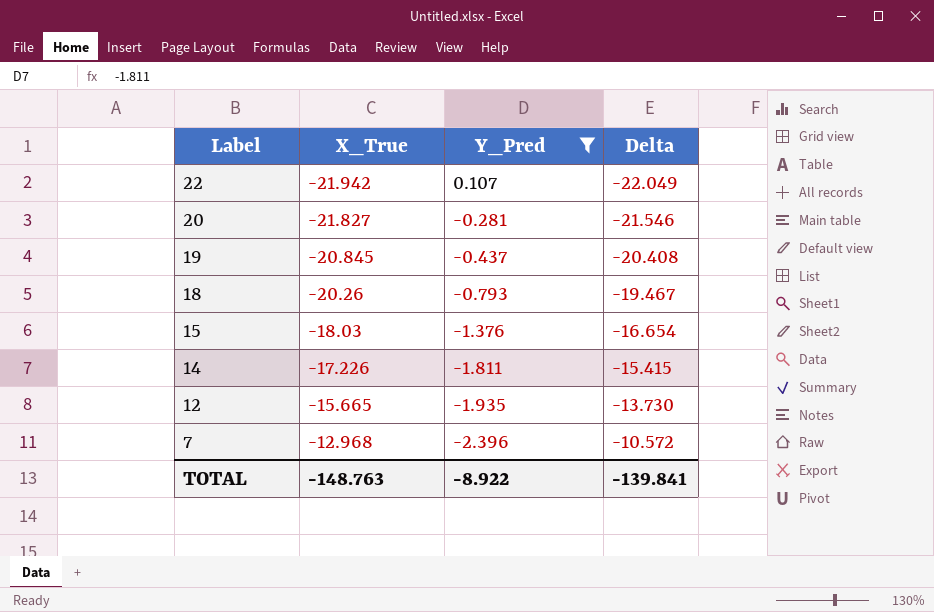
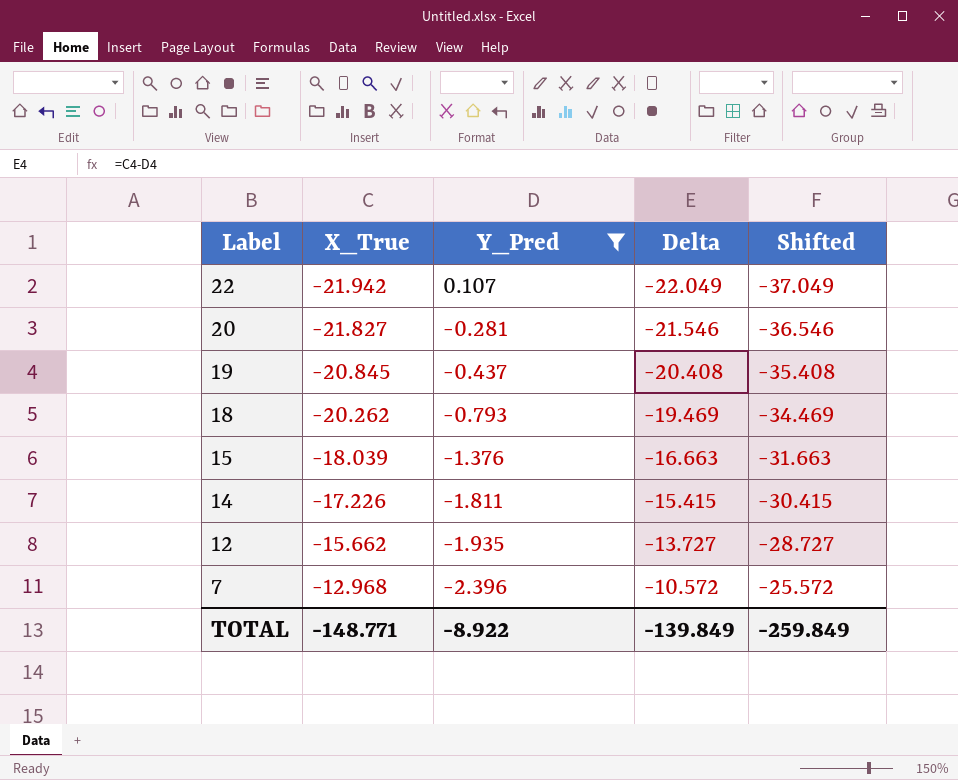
column Shifted | formula: none -> [Delta] - 15
18 | X_True: -20.26 -> -20.262
18 | Delta: -19.467 -> -19.469
15 | X_True: -18.03 -> -18.039
15 | Delta: -16.654 -> -16.663
12 | X_True: -15.665 -> -15.662
12 | Delta: -13.730 -> -13.727
TOTAL | X_True: -148.763 -> -148.771
TOTAL | Delta: -139.841 -> -139.849

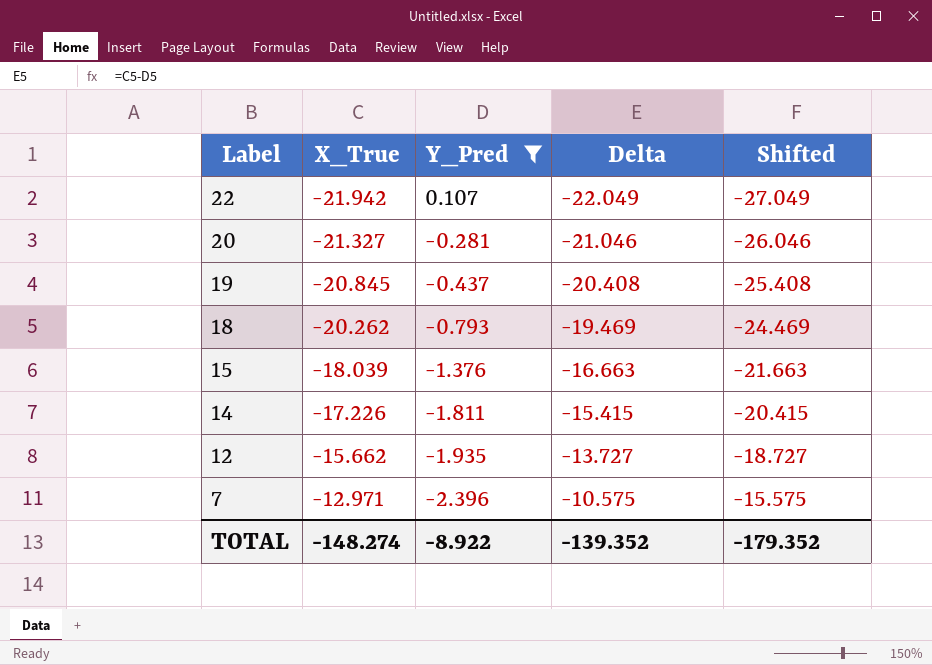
column Shifted | formula: [Delta] - 15 -> [Delta] - 5
20 | X_True: -21.827 -> -21.327
20 | Delta: -21.546 -> -21.046
7 | X_True: -12.968 -> -12.971
7 | Delta: -10.572 -> -10.575
TOTAL | X_True: -148.771 -> -148.274
TOTAL | Delta: -139.849 -> -139.352
TOTAL | Shifted: -259.849 -> -179.352

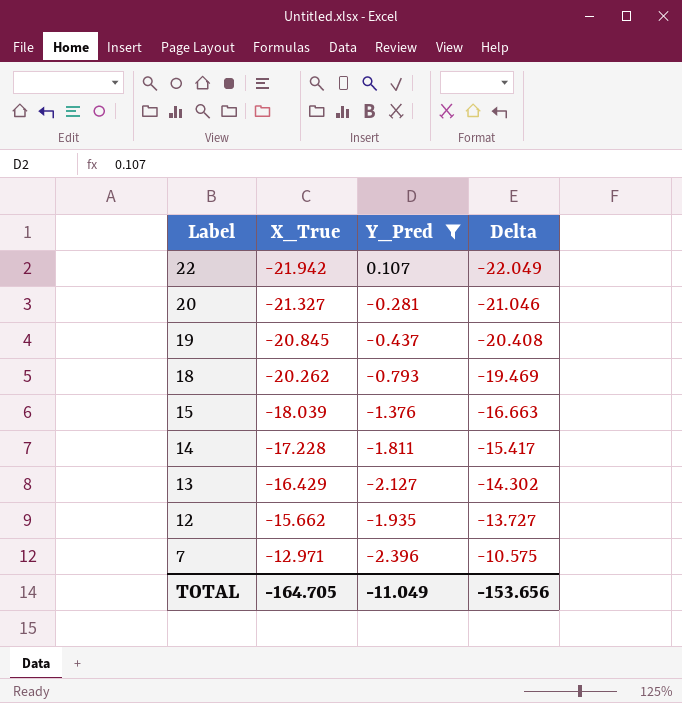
column Shifted | formula: [Delta] - 5 -> none
14 | X_True: -17.226 -> -17.228
14 | Delta: -15.415 -> -15.417
row 13: none -> -16.429 | -2.127 | -14.302
TOTAL | X_True: -148.274 -> -164.705
TOTAL | Y_Pred: -8.922 -> -11.049
TOTAL | Delta: -139.352 -> -153.656

